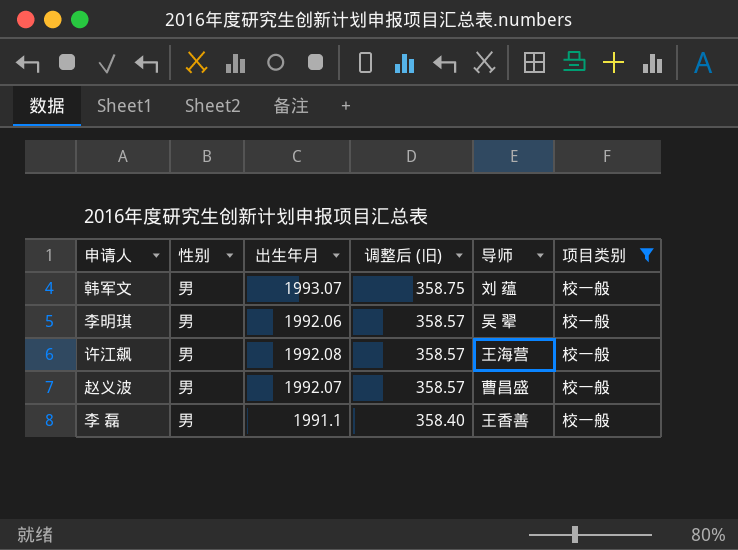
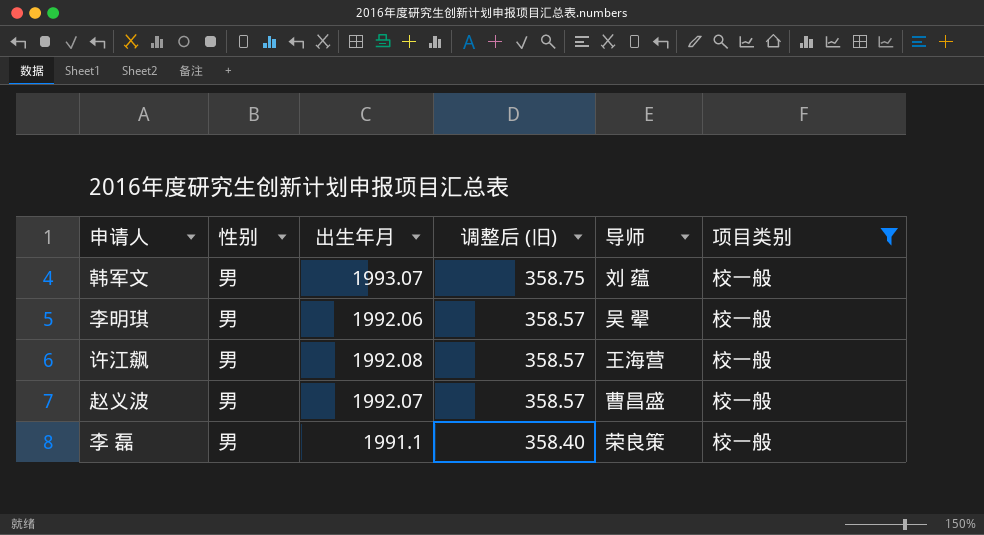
李 磊 | 导师: 王香善 -> 荣良策

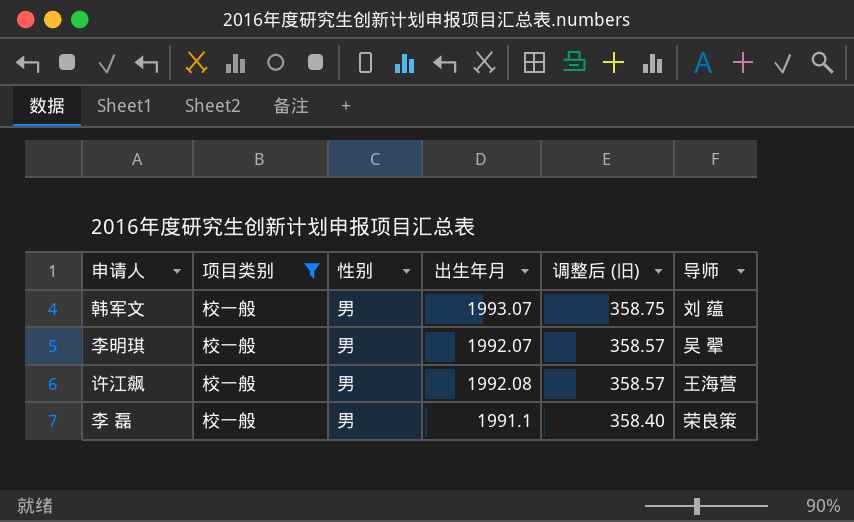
column 项目类别 | position: 6 -> 2
row 赵义波: 男 | 1992.07 | 358.57 | 曹昌盛 | 校一般 -> none
李明琪 | 出生年月: 1992.06 -> 1992.07

